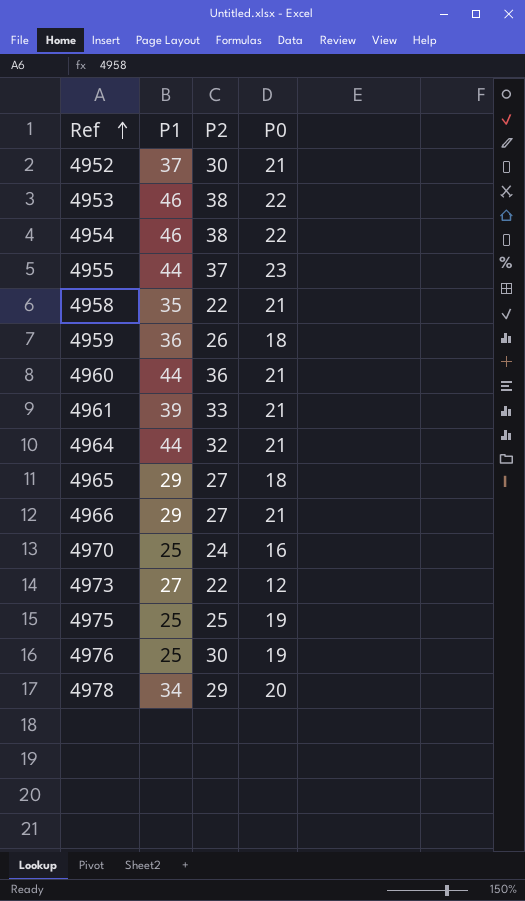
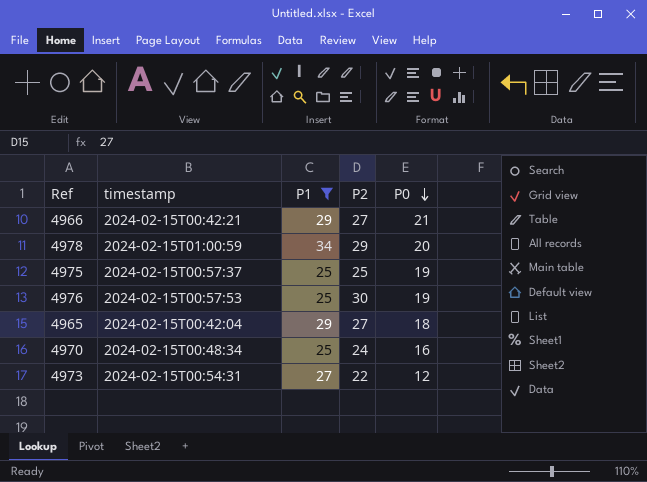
filter: none -> P1 <= 34
row order: Ref ascending -> P0 descending
column timestamp | position: none -> 2

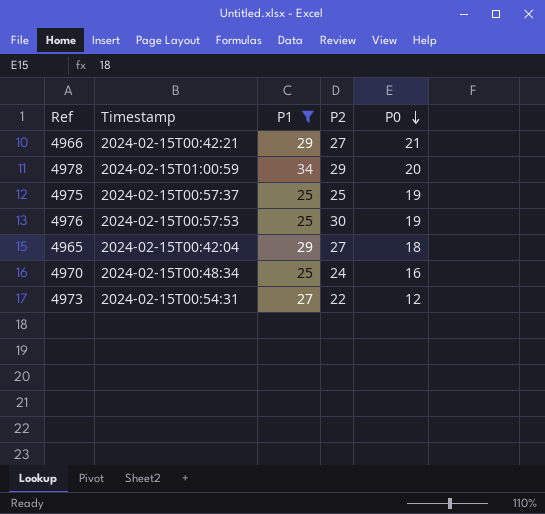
column name: timestamp -> Timestamp

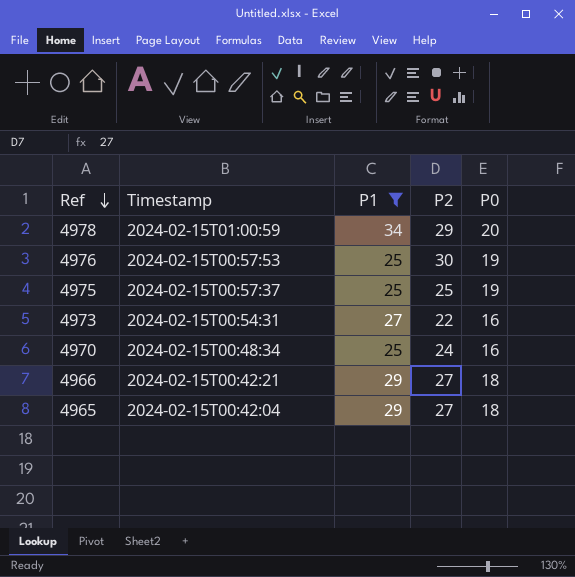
row order: P0 descending -> Ref descending
4973 | P0: 12 -> 16
4966 | P0: 21 -> 18

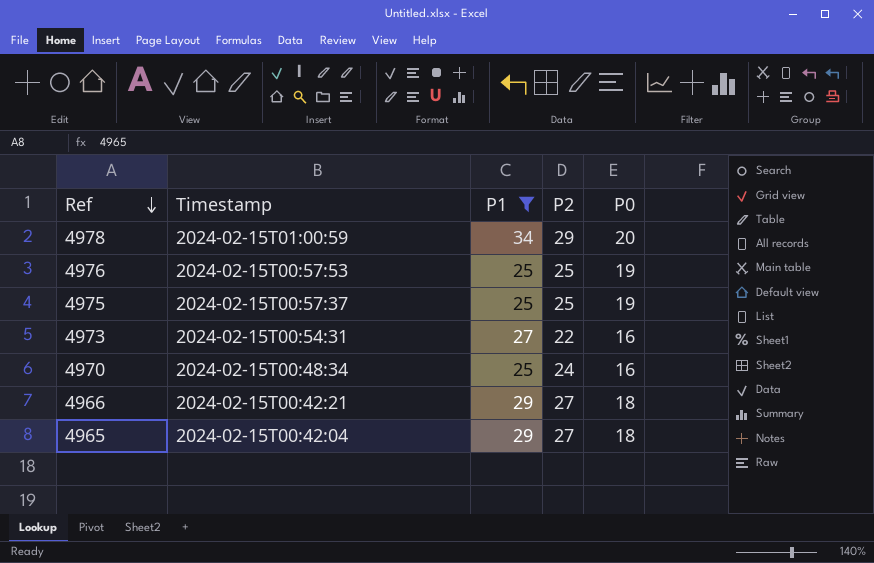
4976 | P2: 30 -> 25

